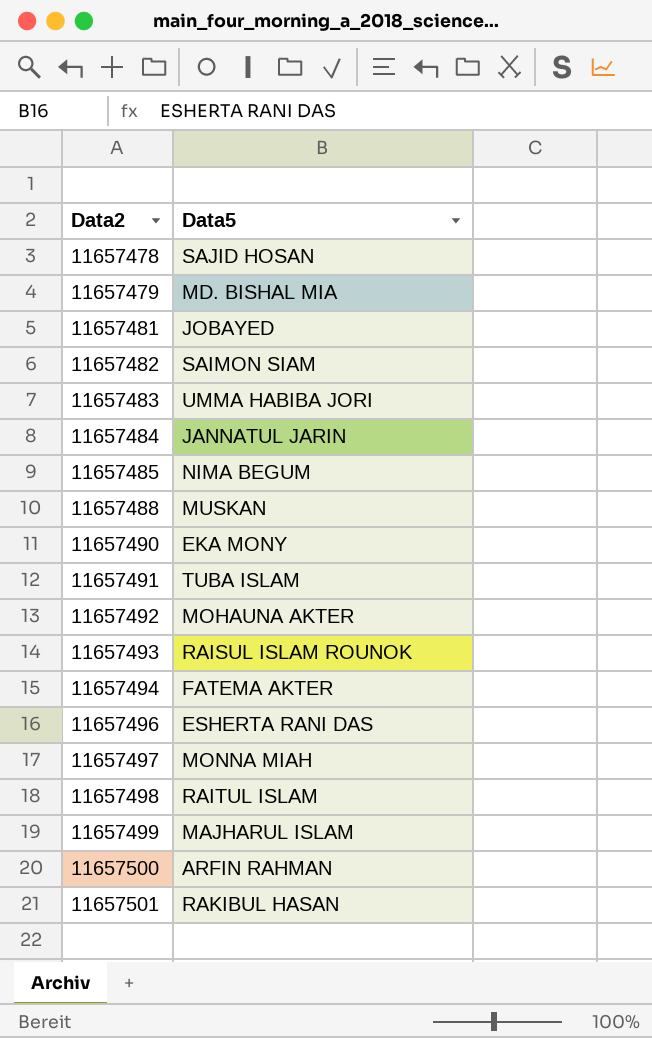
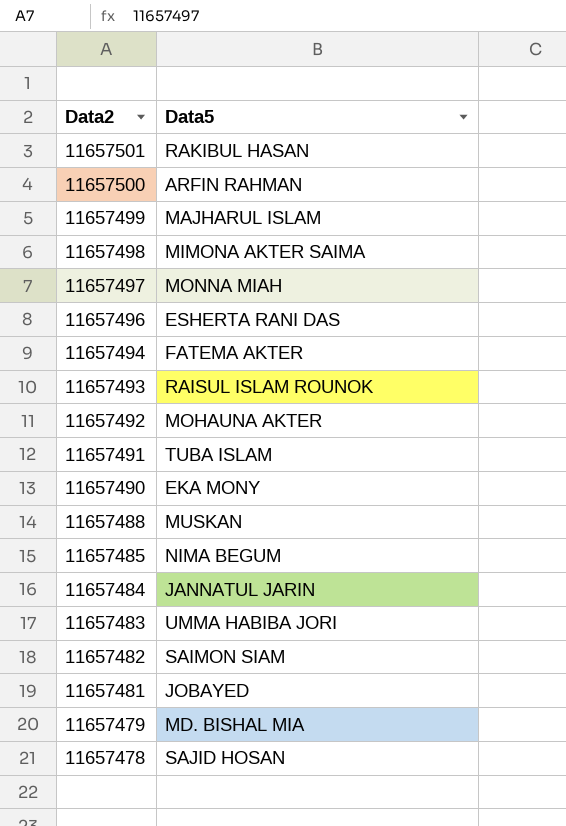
row order: Data2 ascending -> Data2 descending
11657498 | Data5: RAITUL ISLAM -> MIMONA AKTER SAIMA

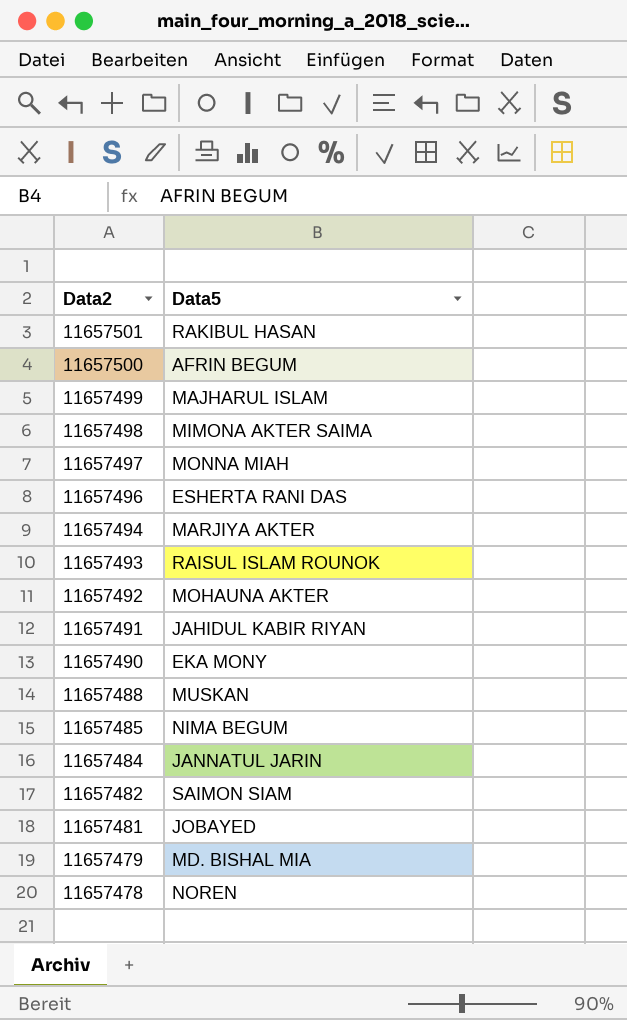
row 11657483: UMMA HABIBA JORI -> none
11657500 | Data5: ARFIN RAHMAN -> AFRIN BEGUM
11657494 | Data5: FATEMA AKTER -> MARJIYA AKTER
11657491 | Data5: TUBA ISLAM -> JAHIDUL KABIR RIYAN
11657478 | Data5: SAJID HOSAN -> NOREN

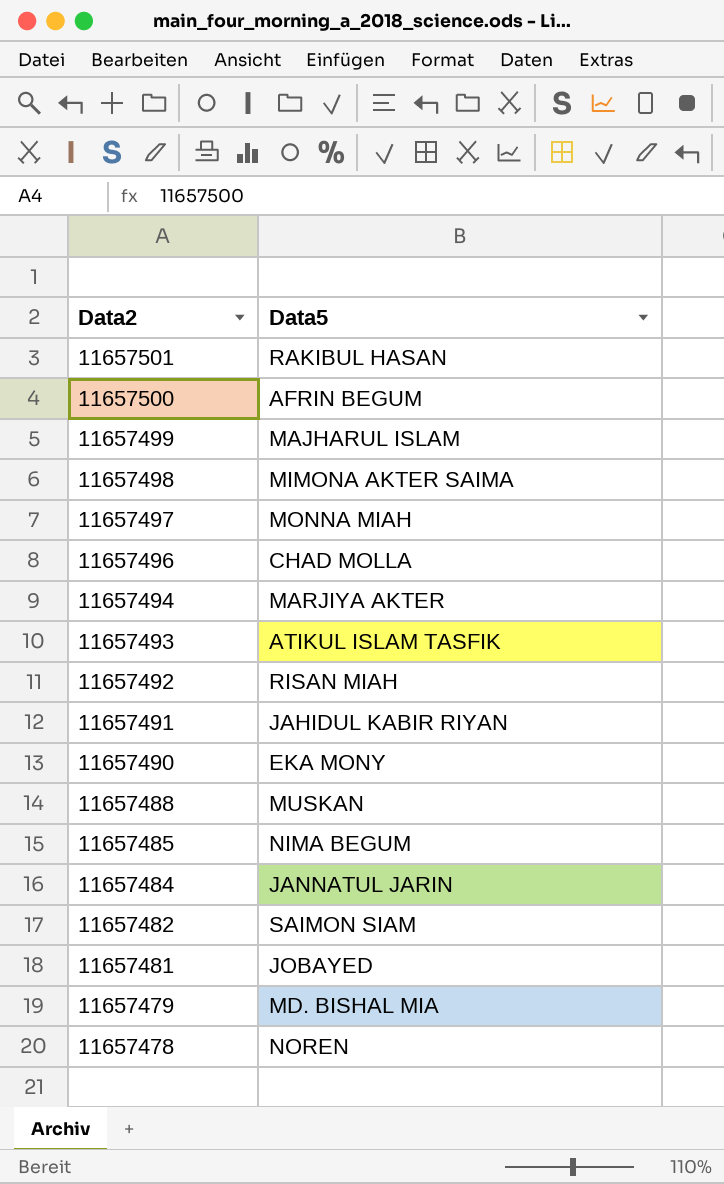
11657496 | Data5: ESHERTA RANI DAS -> CHAD MOLLA
11657493 | Data5: RAISUL ISLAM ROUNOK -> ATIKUL ISLAM TASFIK
11657492 | Data5: MOHAUNA AKTER -> RISAN MIAH

